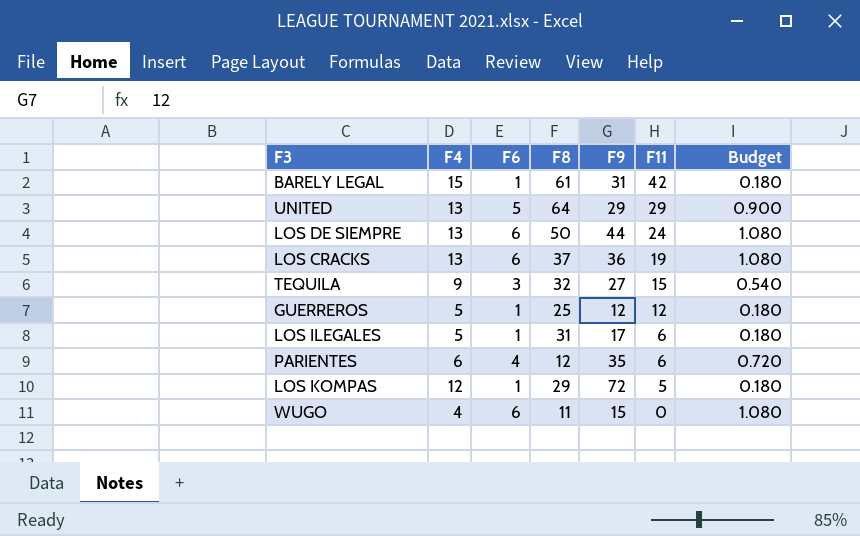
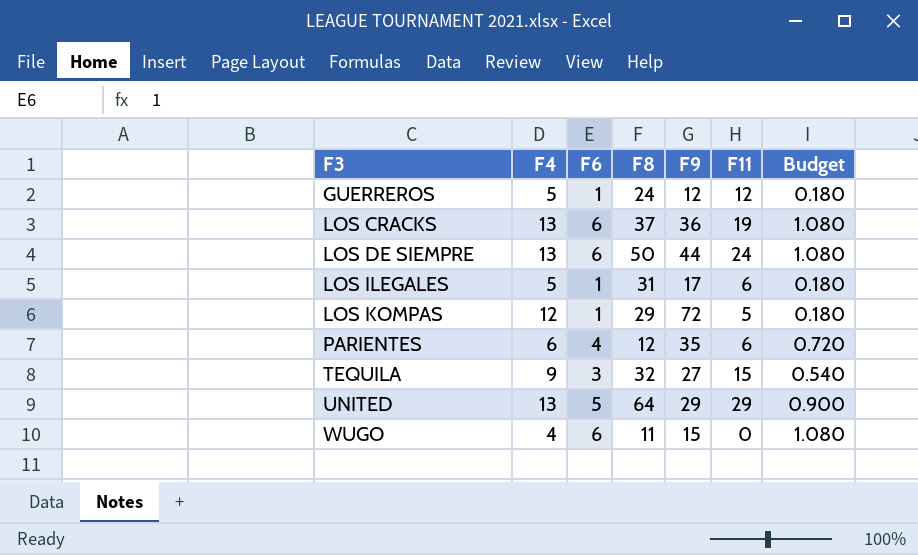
row order: F11 descending -> F3 ascending
row BARELY LEGAL: 15 | 1 | 61 | 31 | 42 | 0.180 -> none
GUERREROS | F8: 25 -> 24

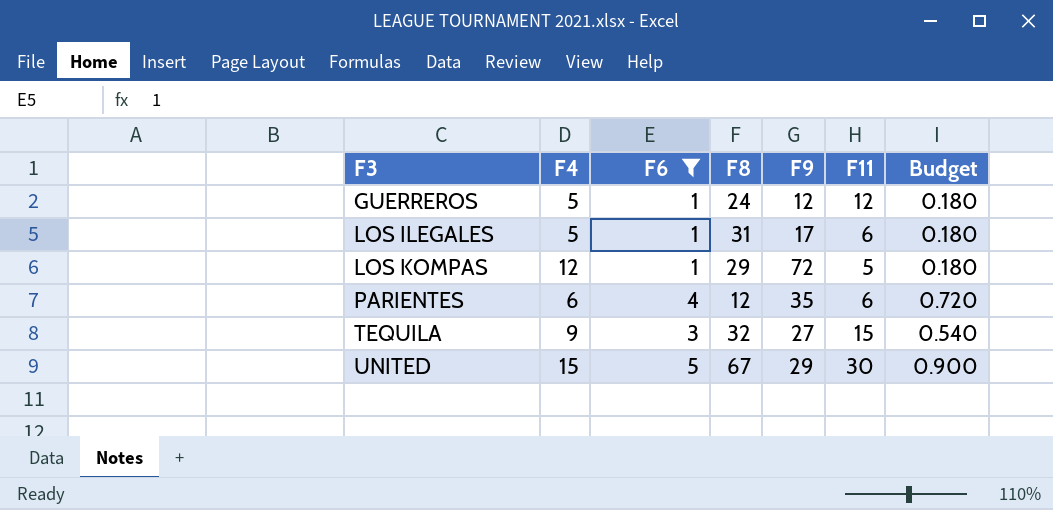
filter: none -> F6 != 6
UNITED | F4: 13 -> 15
UNITED | F8: 64 -> 67
UNITED | F11: 29 -> 30

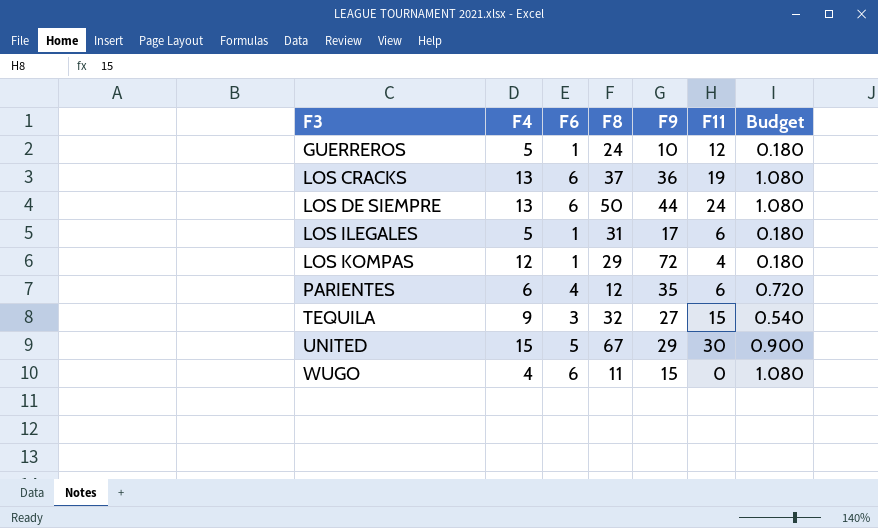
filter: F6 != 6 -> none
GUERREROS | F9: 12 -> 10
LOS KOMPAS | F11: 5 -> 4

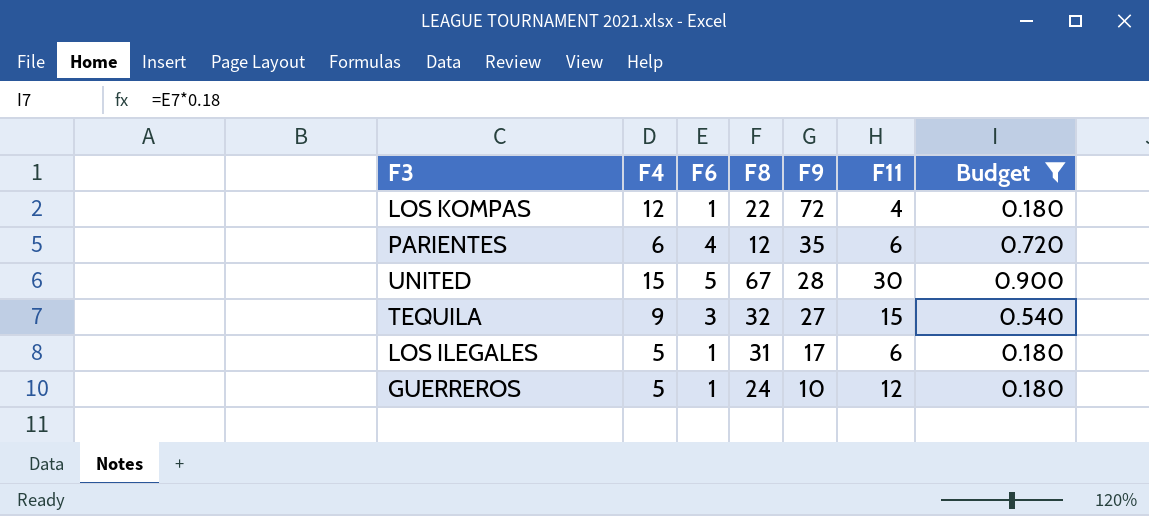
filter: none -> Budget != 1.080
row order: F3 ascending -> F9 descending
LOS KOMPAS | F8: 29 -> 22
UNITED | F9: 29 -> 28

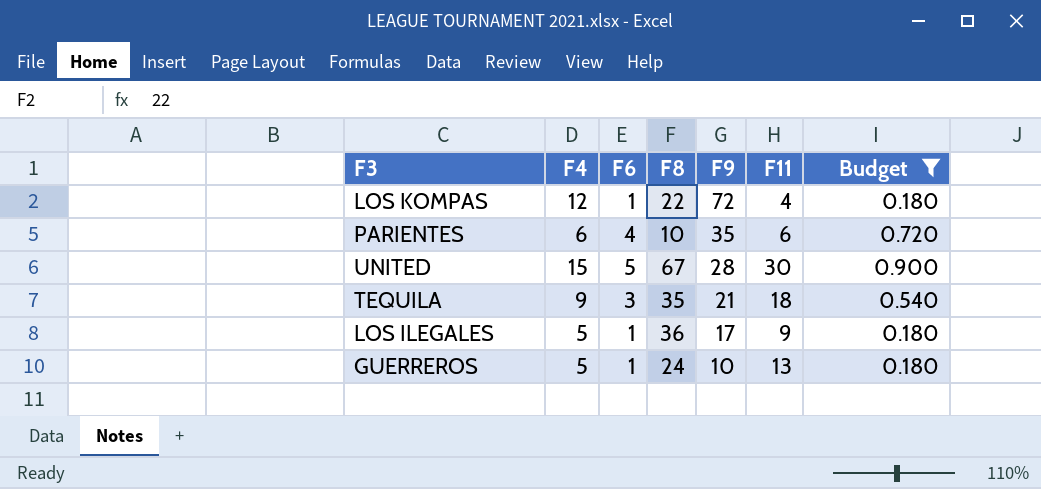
PARIENTES | F8: 12 -> 10
TEQUILA | F8: 32 -> 35
TEQUILA | F9: 27 -> 21
TEQUILA | F11: 15 -> 18
LOS ILEGALES | F8: 31 -> 36
LOS ILEGALES | F11: 6 -> 9
GUERREROS | F11: 12 -> 13

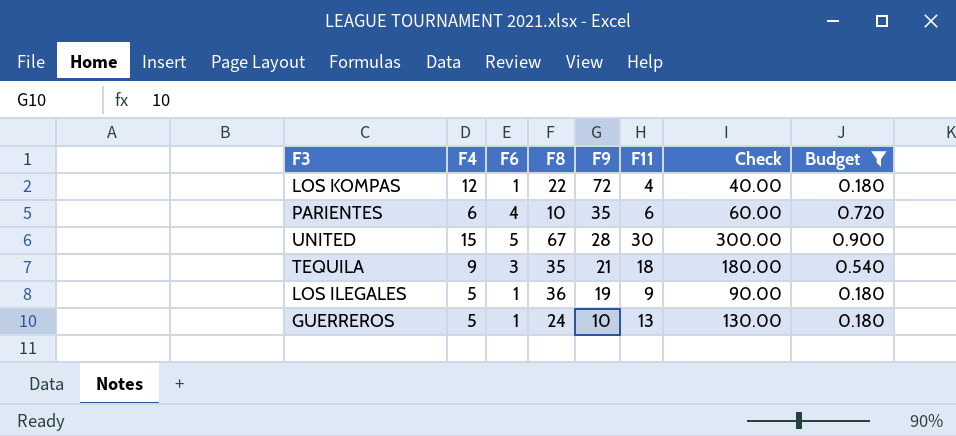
column Check | formula: none -> [F11] * 10
LOS ILEGALES | F9: 17 -> 19

